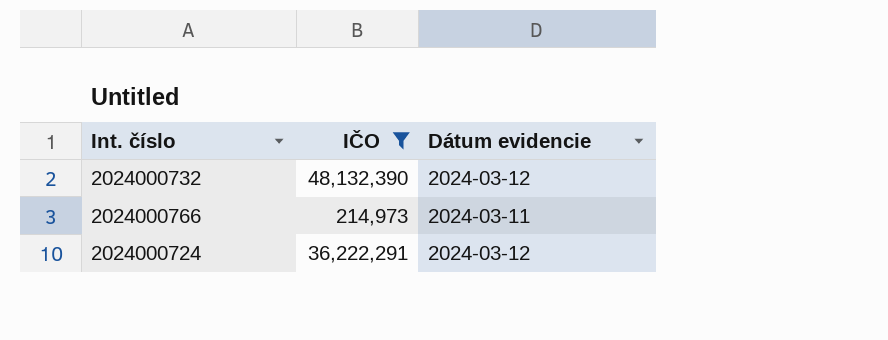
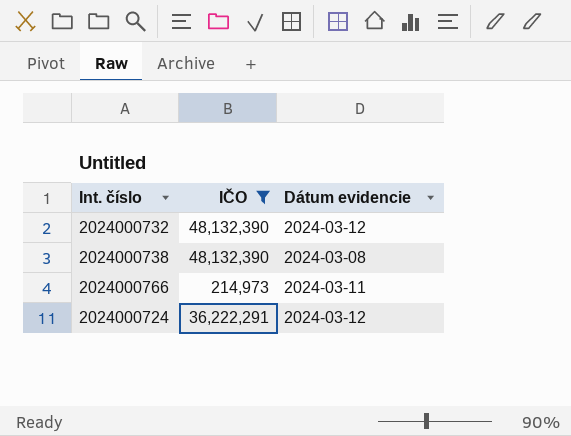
row 2024000738: none -> 48,132,390 | 2024-03-08

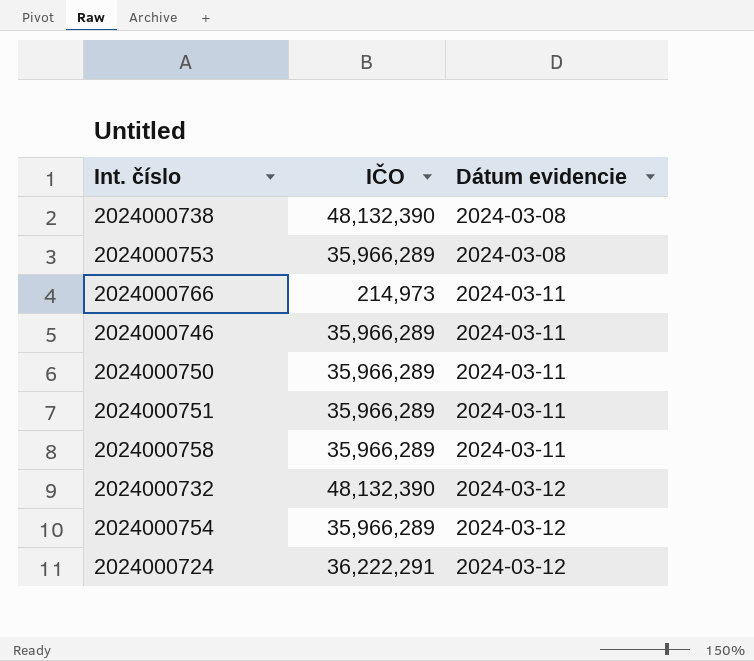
filter: IČO != 35,966,289 -> none
row order: none -> Dátum evidencie ascending

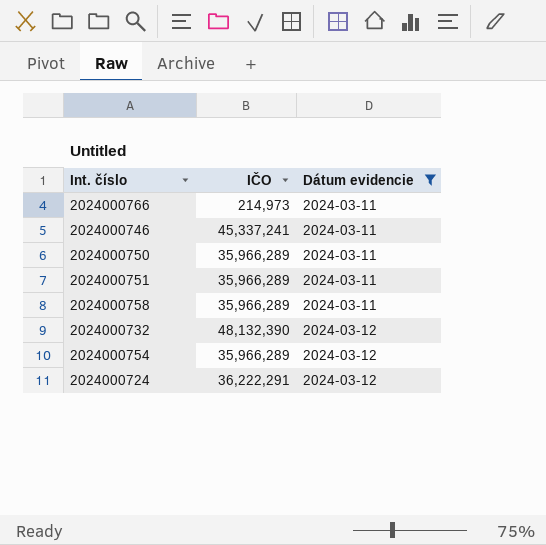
filter: none -> Dátum evidencie != 2024-03-08
2024000746 | IČO: 35,966,289 -> 45,337,241

